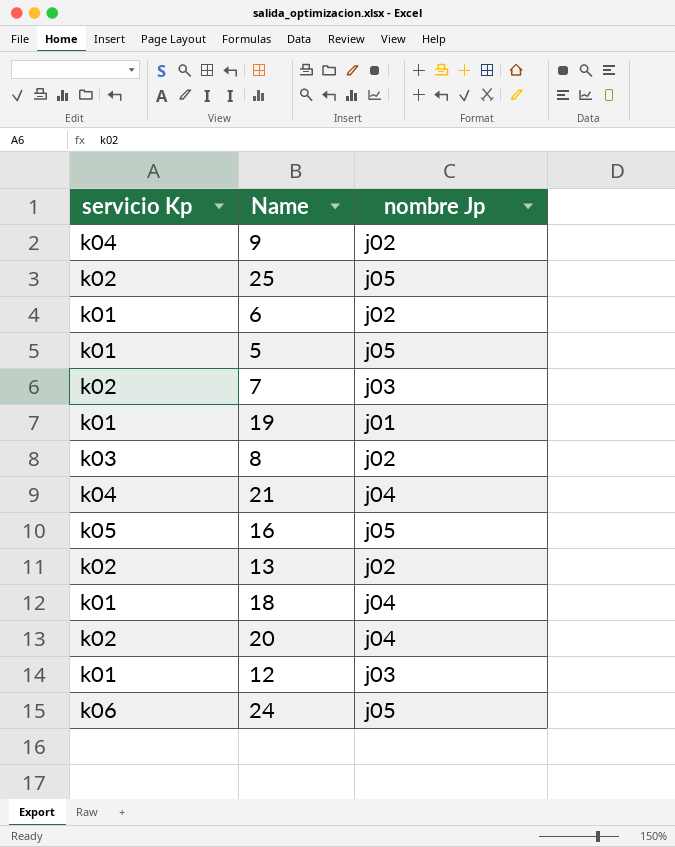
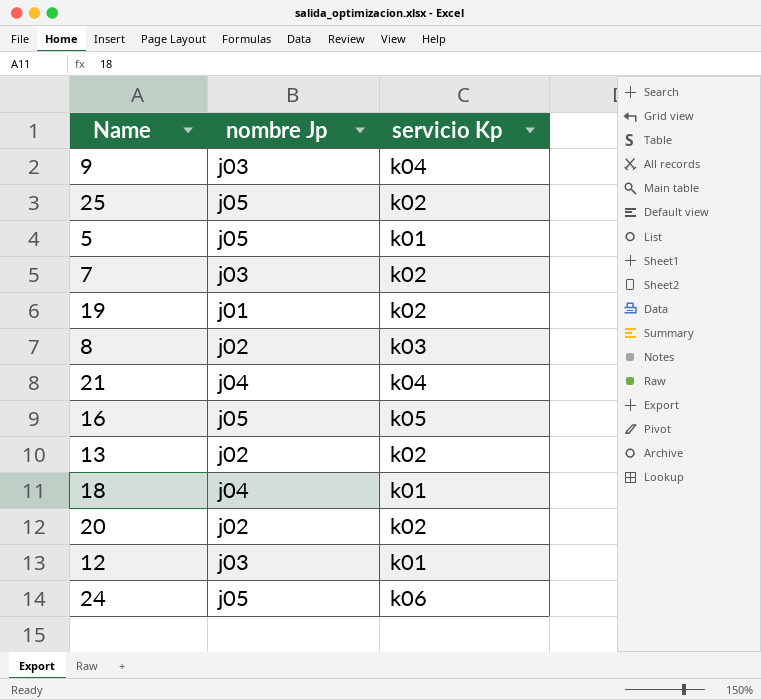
column servicio Kp | position: 1 -> 3
row 6: k01 | j02 -> none
9 | nombre Jp: j02 -> j03
19 | servicio Kp: k01 -> k02
20 | nombre Jp: j04 -> j02

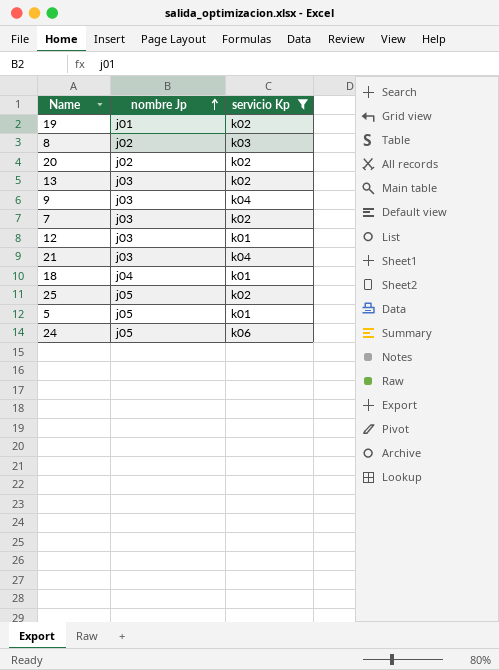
filter: none -> servicio Kp != k05
row order: none -> nombre Jp ascending
13 | nombre Jp: j02 -> j03
21 | nombre Jp: j04 -> j03

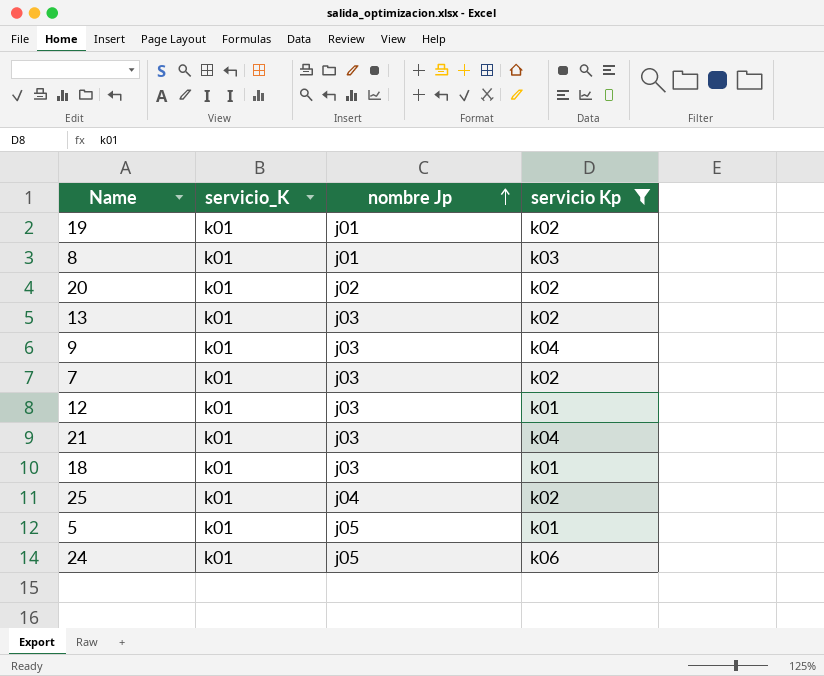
column servicio_K | position: none -> 2
8 | nombre Jp: j02 -> j01
18 | nombre Jp: j04 -> j03
25 | nombre Jp: j05 -> j04

